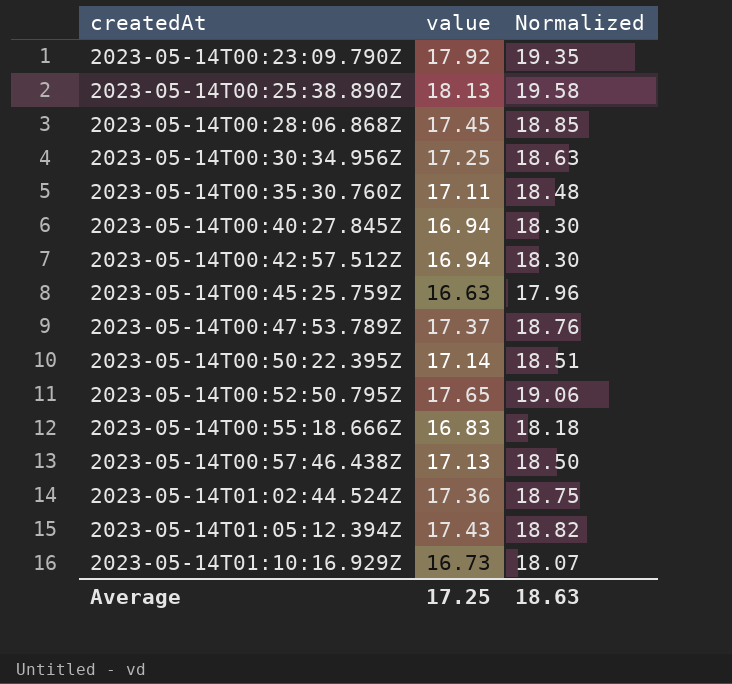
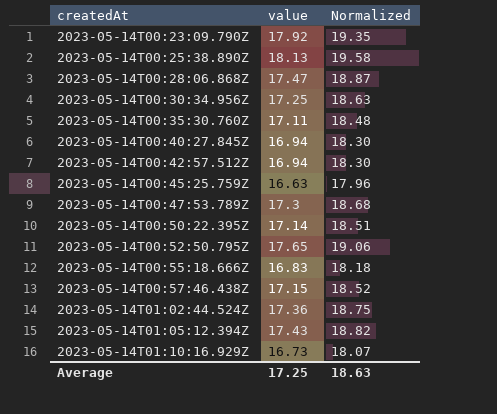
2023-05-14T00:28:06.868Z | value: 17.45 -> 17.47
2023-05-14T00:28:06.868Z | Normalized: 18.85 -> 18.87
2023-05-14T00:47:53.789Z | value: 17.37 -> 17.3
2023-05-14T00:47:53.789Z | Normalized: 18.76 -> 18.68
2023-05-14T00:57:46.438Z | value: 17.13 -> 17.15
2023-05-14T00:57:46.438Z | Normalized: 18.50 -> 18.52

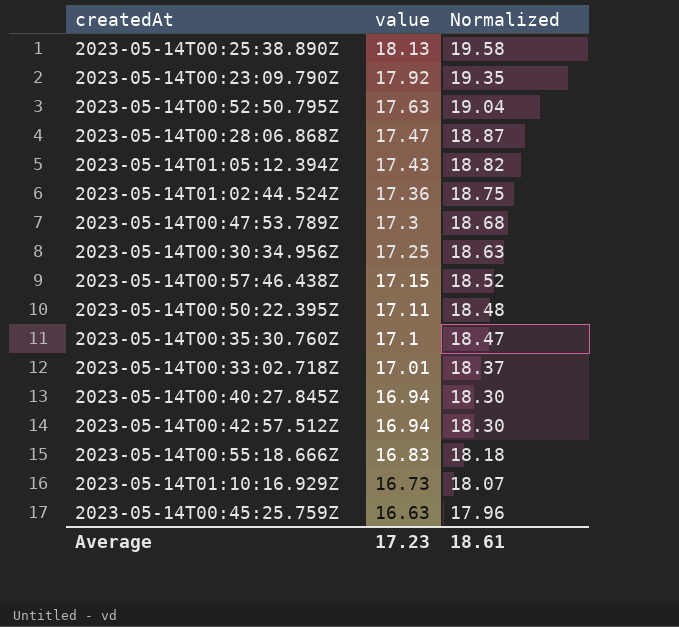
row order: createdAt ascending -> value descending
2023-05-14T00:52:50.795Z | value: 17.65 -> 17.63
2023-05-14T00:52:50.795Z | Normalized: 19.06 -> 19.04
2023-05-14T00:50:22.395Z | value: 17.14 -> 17.11
2023-05-14T00:50:22.395Z | Normalized: 18.51 -> 18.48
2023-05-14T00:35:30.760Z | value: 17.11 -> 17.1
2023-05-14T00:35:30.760Z | Normalized: 18.48 -> 18.47
row 2023-05-14T00:33:02.718Z: none -> 17.01 | 18.37
Average | value: 17.25 -> 17.23
Average | Normalized: 18.63 -> 18.61

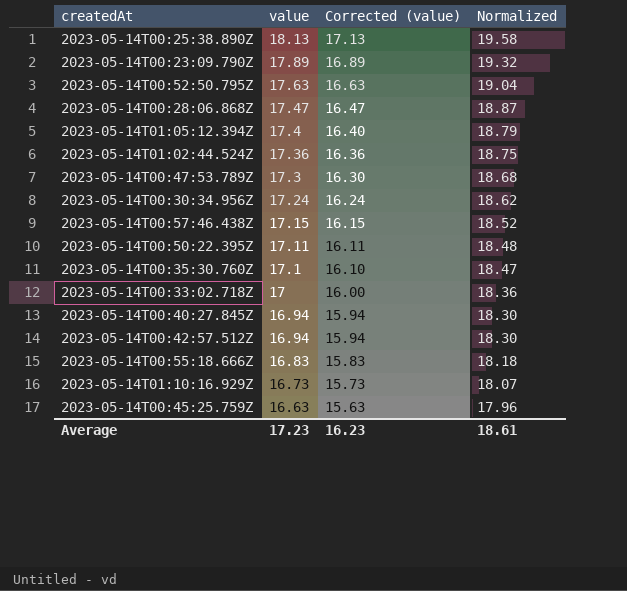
column Corrected (value) | formula: none -> [value] - 1
2023-05-14T00:23:09.790Z | value: 17.92 -> 17.89
2023-05-14T00:23:09.790Z | Normalized: 19.35 -> 19.32
2023-05-14T01:05:12.394Z | value: 17.43 -> 17.4
2023-05-14T01:05:12.394Z | Normalized: 18.82 -> 18.79
2023-05-14T00:30:34.956Z | value: 17.25 -> 17.24
2023-05-14T00:30:34.956Z | Normalized: 18.63 -> 18.62
2023-05-14T00:33:02.718Z | value: 17.01 -> 17
2023-05-14T00:33:02.718Z | Normalized: 18.37 -> 18.36

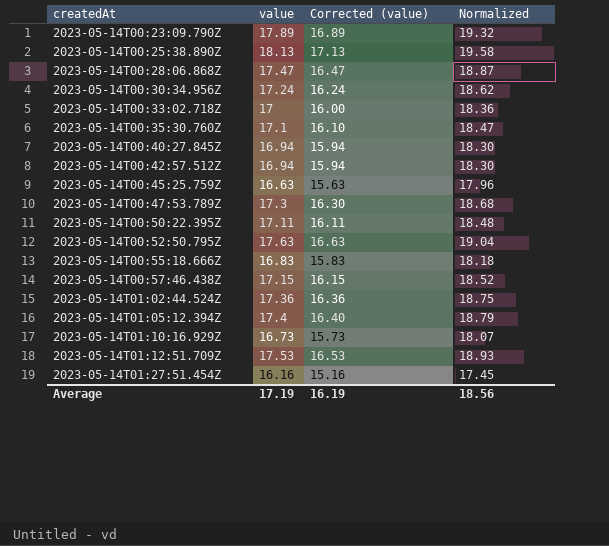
row order: value descending -> createdAt ascending
row 2023-05-14T01:12:51.709Z: none -> 17.53 | 16.53 | 18.93
row 2023-05-14T01:27:51.454Z: none -> 16.16 | 15.16 | 17.45
Average | value: 17.23 -> 17.19
Average | Corrected (value): 16.23 -> 16.19
Average | Normalized: 18.61 -> 18.56

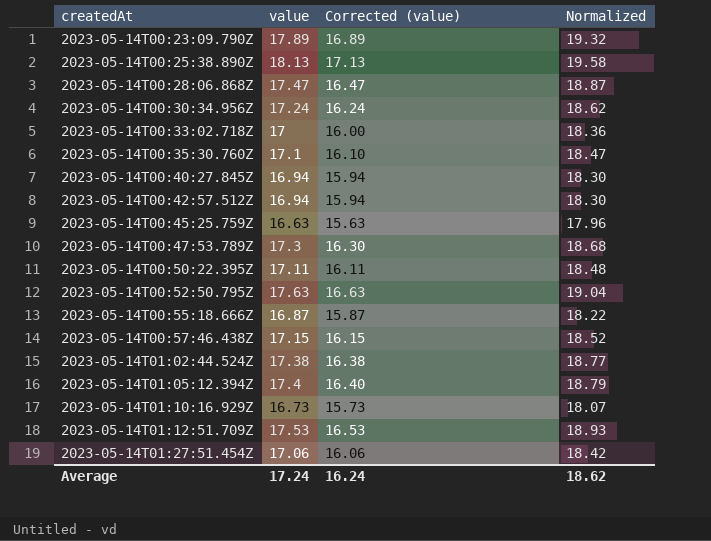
2023-05-14T00:55:18.666Z | value: 16.83 -> 16.87
2023-05-14T00:55:18.666Z | Corrected (value): 15.83 -> 15.87
2023-05-14T00:55:18.666Z | Normalized: 18.18 -> 18.22
2023-05-14T01:02:44.524Z | value: 17.36 -> 17.38
2023-05-14T01:02:44.524Z | Corrected (value): 16.36 -> 16.38
2023-05-14T01:02:44.524Z | Normalized: 18.75 -> 18.77
2023-05-14T01:27:51.454Z | value: 16.16 -> 17.06
2023-05-14T01:27:51.454Z | Corrected (value): 15.16 -> 16.06
2023-05-14T01:27:51.454Z | Normalized: 17.45 -> 18.42
Average | value: 17.19 -> 17.24
Average | Corrected (value): 16.19 -> 16.24
Average | Normalized: 18.56 -> 18.62

